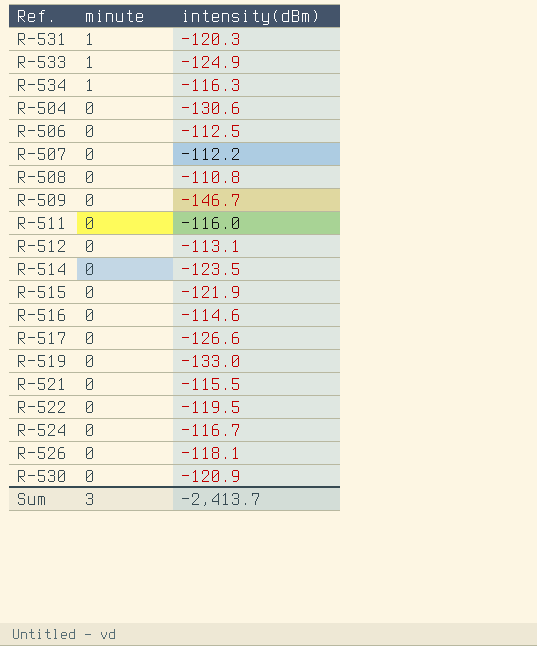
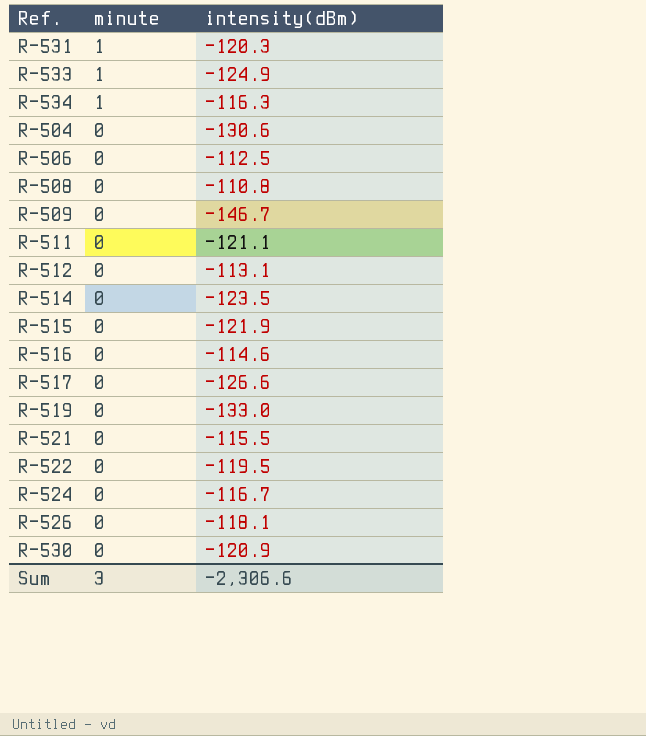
row R-507: 0 | -112.2 -> none
R-511 | intensity(dBm): -116.0 -> -121.1
Sum | intensity(dBm): -2,413.7 -> -2,306.6

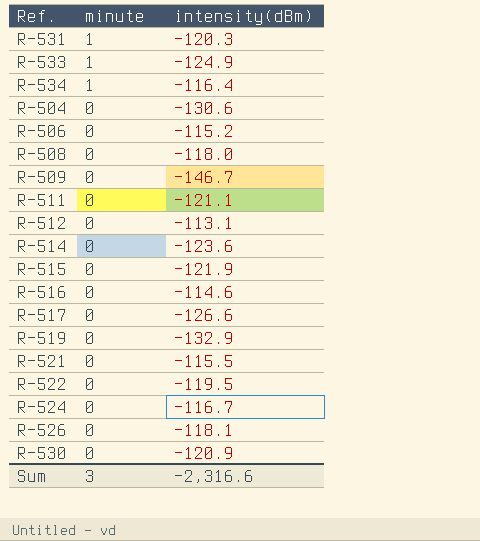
R-534 | intensity(dBm): -116.3 -> -116.4
R-506 | intensity(dBm): -112.5 -> -115.2
R-508 | intensity(dBm): -110.8 -> -118.0
R-514 | intensity(dBm): -123.5 -> -123.6
R-519 | intensity(dBm): -133.0 -> -132.9
Sum | intensity(dBm): -2,306.6 -> -2,316.6

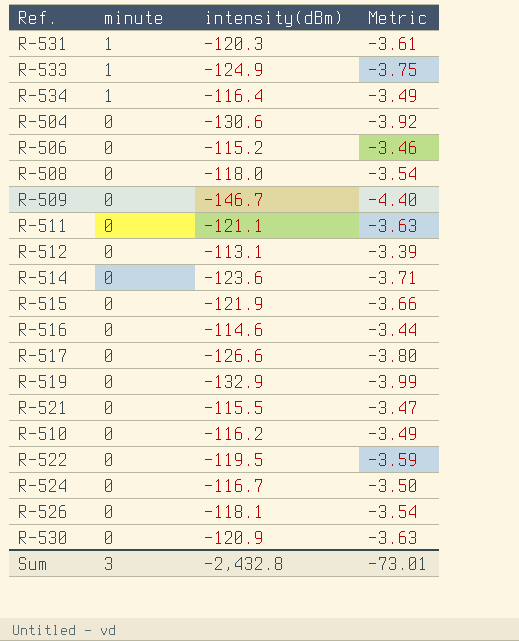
column Metric | formula: none -> [intensity(dBm)] * 0.03
row R-510: none -> 0 | -116.2 | -3.49
Sum | intensity(dBm): -2,316.6 -> -2,432.8

